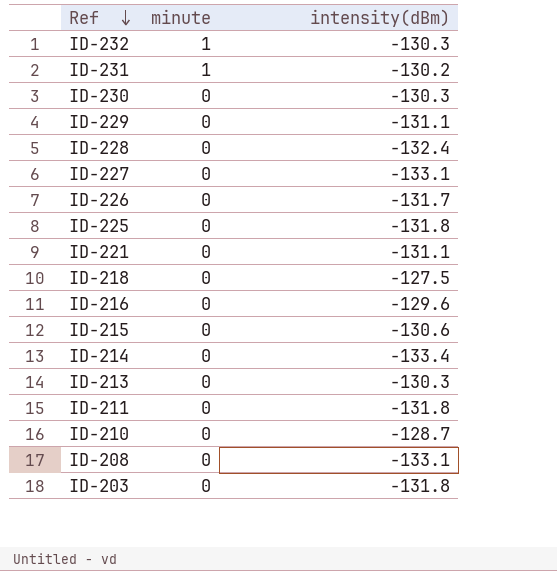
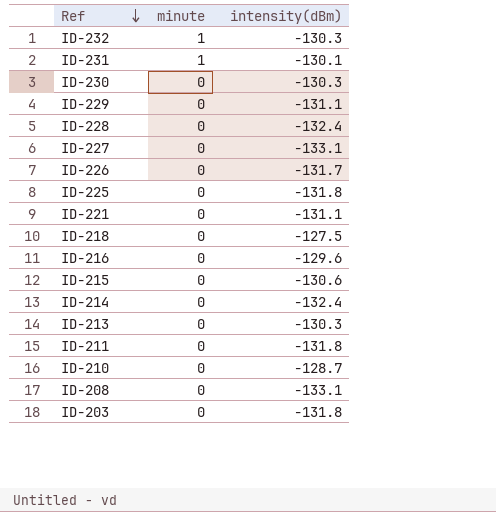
ID-231 | intensity(dBm): -130.2 -> -130.1
ID-214 | intensity(dBm): -133.4 -> -132.4

